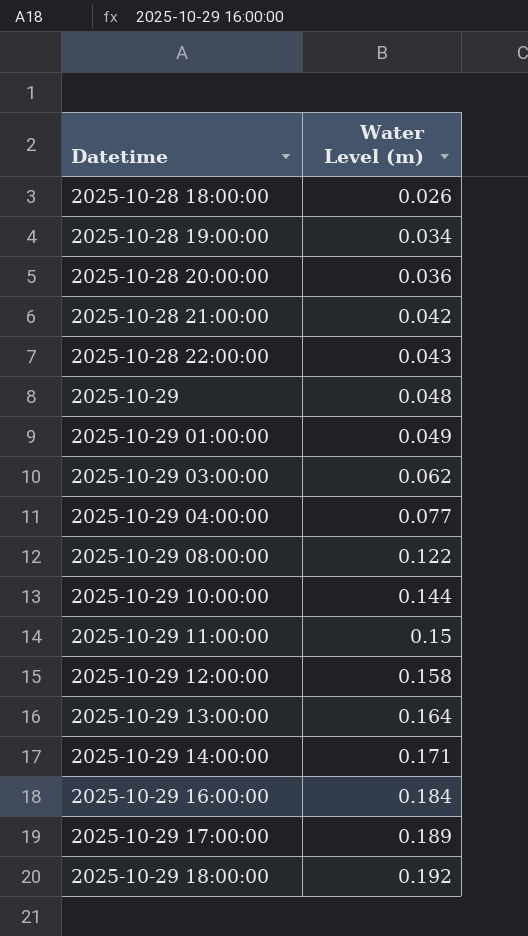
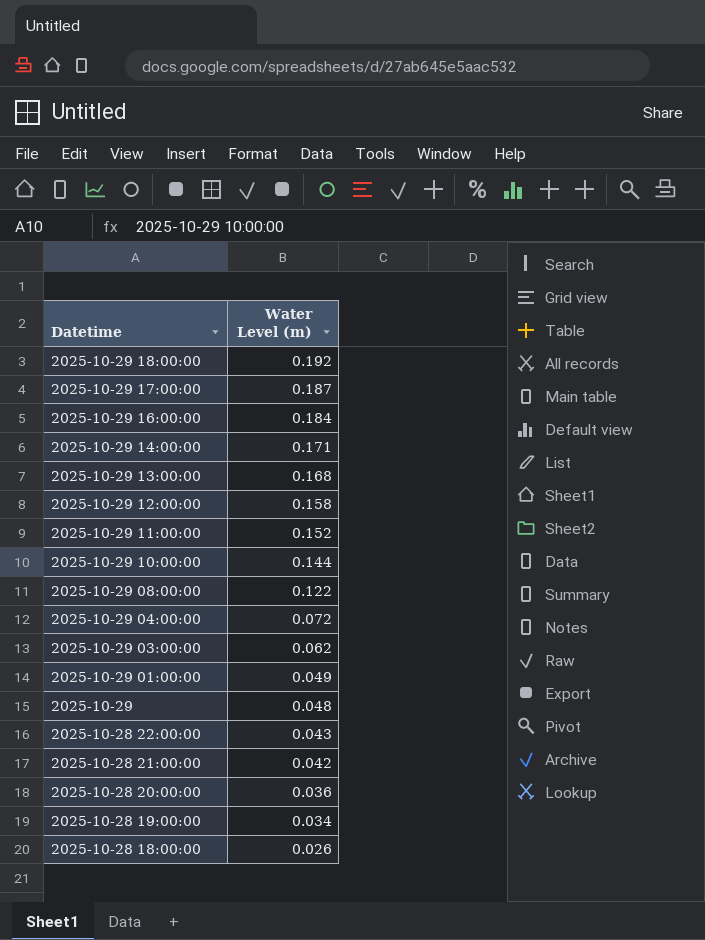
row order: Datetime ascending -> Datetime descending
2025-10-29 17:00:00 | Water Level (m): 0.189 -> 0.187
2025-10-29 13:00:00 | Water Level (m): 0.164 -> 0.168
2025-10-29 11:00:00 | Water Level (m): 0.15 -> 0.152
2025-10-29 04:00:00 | Water Level (m): 0.077 -> 0.072

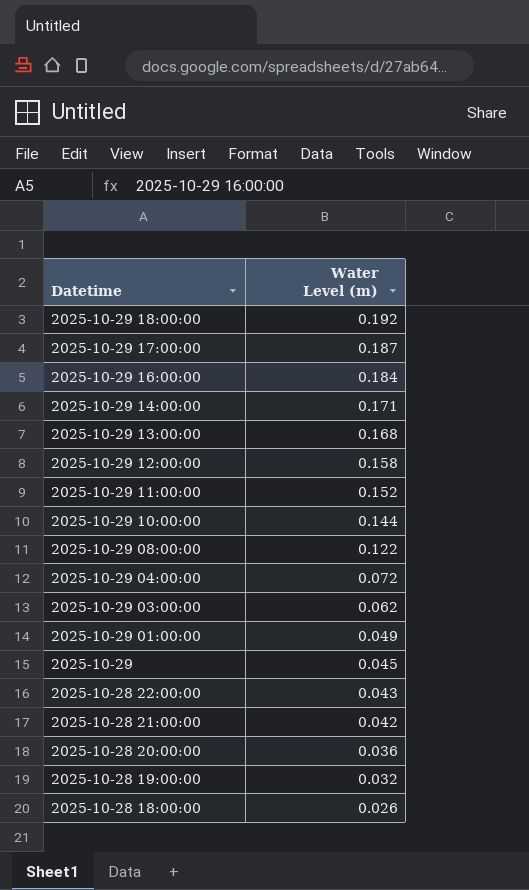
2025-10-29 | Water Level (m): 0.048 -> 0.045
2025-10-28 19:00:00 | Water Level (m): 0.034 -> 0.032

